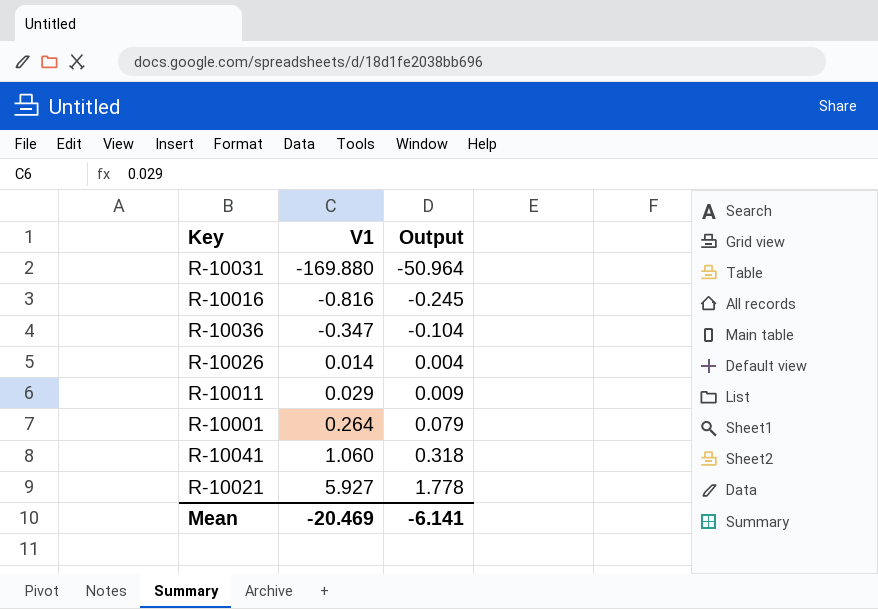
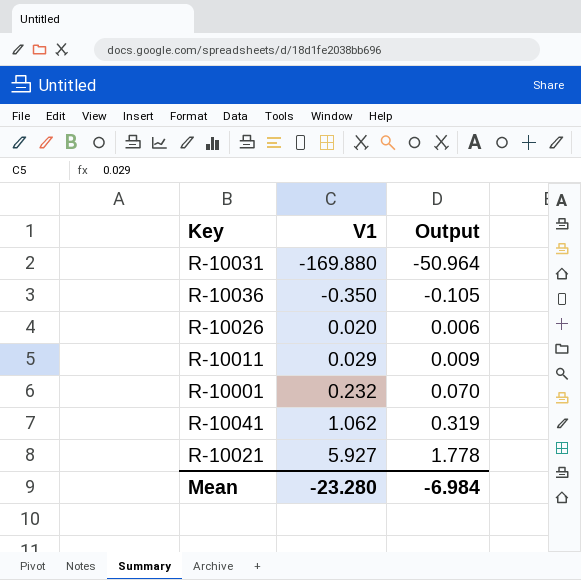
row R-10016: -0.816 | -0.245 -> none
R-10036 | V1: -0.347 -> -0.350
R-10036 | Output: -0.104 -> -0.105
R-10026 | V1: 0.014 -> 0.020
R-10026 | Output: 0.004 -> 0.006
R-10001 | V1: 0.264 -> 0.232
R-10001 | Output: 0.079 -> 0.070
R-10041 | V1: 1.060 -> 1.062
R-10041 | Output: 0.318 -> 0.319
Mean | V1: -20.469 -> -23.280
Mean | Output: -6.141 -> -6.984

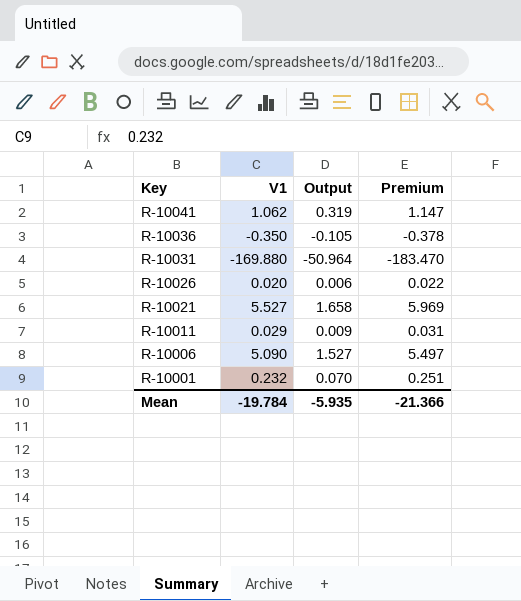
row order: V1 ascending -> Key descending
column Premium | formula: none -> [V1] * 1.08
R-10021 | V1: 5.927 -> 5.527
R-10021 | Output: 1.778 -> 1.658
row R-10006: none -> 5.090 | 1.527 | 5.497
Mean | V1: -23.280 -> -19.784
Mean | Output: -6.984 -> -5.935

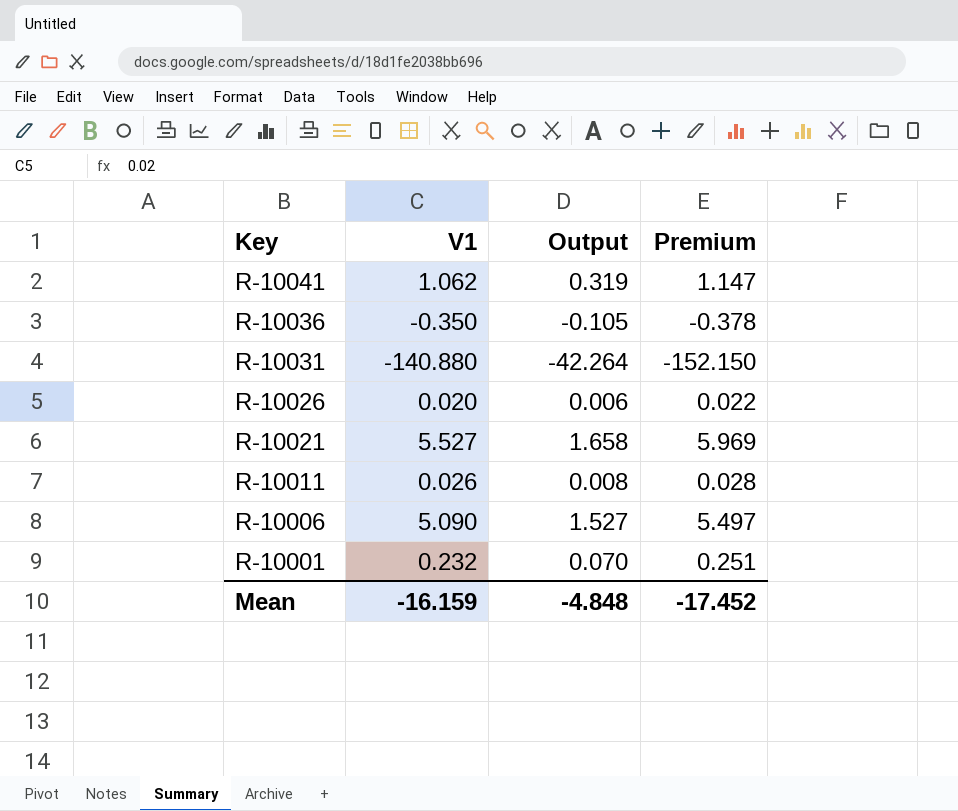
R-10031 | V1: -169.880 -> -140.880
R-10031 | Output: -50.964 -> -42.264
R-10031 | Premium: -183.470 -> -152.150
R-10011 | V1: 0.029 -> 0.026
R-10011 | Output: 0.009 -> 0.008
R-10011 | Premium: 0.031 -> 0.028
Mean | V1: -19.784 -> -16.159
Mean | Output: -5.935 -> -4.848
Mean | Premium: -21.366 -> -17.452

